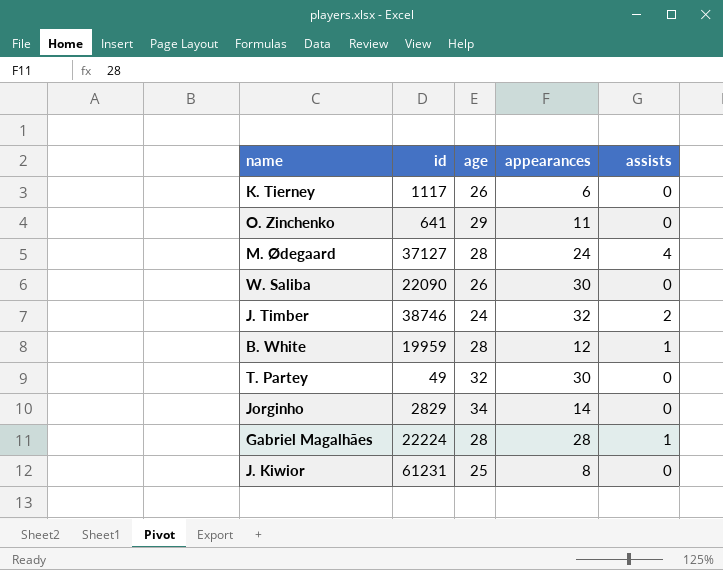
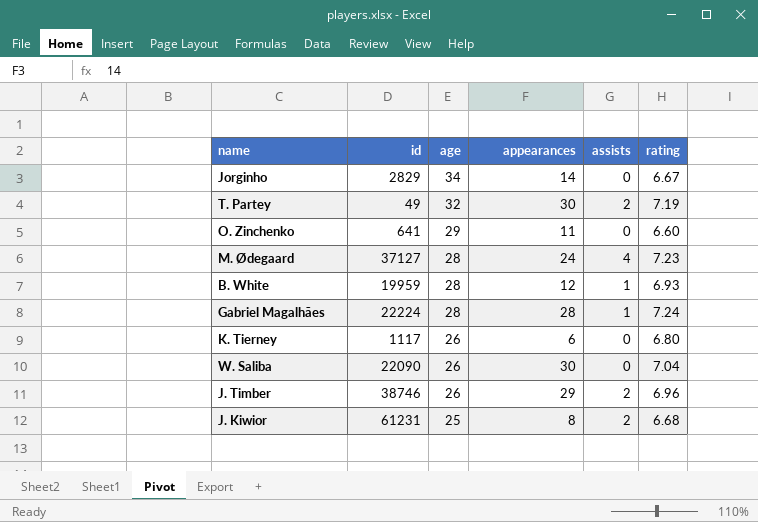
row order: none -> age descending
column rating | position: none -> 6
T. Partey | assists: 0 -> 2
J. Timber | age: 24 -> 26
J. Timber | appearances: 32 -> 29
J. Kiwior | assists: 0 -> 2

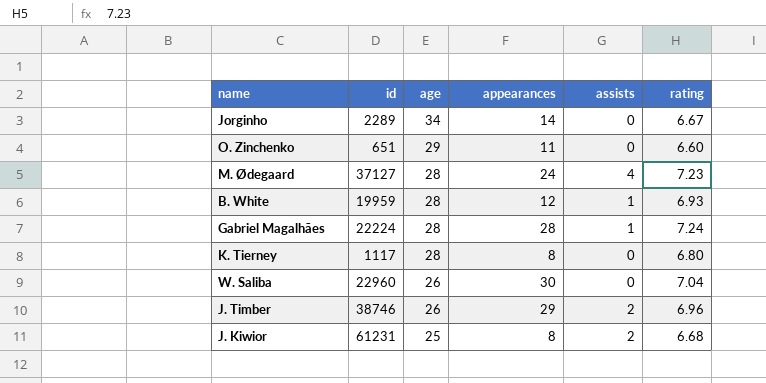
row T. Partey: 49 | 32 | 30 | 2 | 7.19 -> none
Jorginho | id: 2829 -> 2289
O. Zinchenko | id: 641 -> 651
K. Tierney | age: 26 -> 28
K. Tierney | appearances: 6 -> 8
W. Saliba | id: 22090 -> 22960

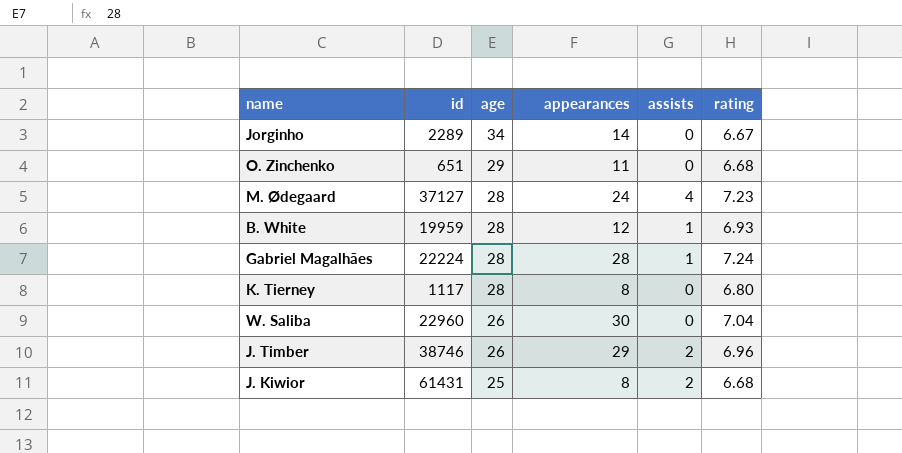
O. Zinchenko | rating: 6.60 -> 6.68
J. Kiwior | id: 61231 -> 61431

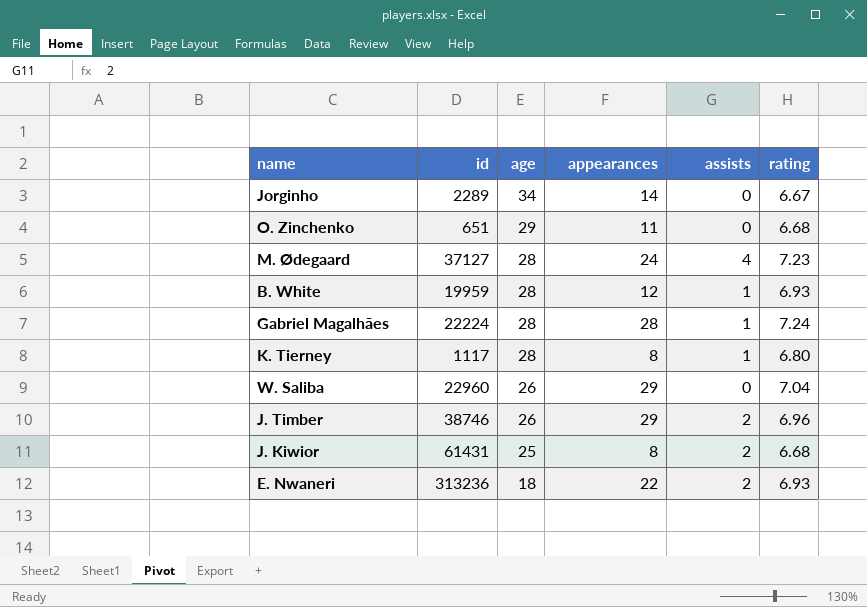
K. Tierney | assists: 0 -> 1
W. Saliba | appearances: 30 -> 29
row E. Nwaneri: none -> 313236 | 18 | 22 | 2 | 6.93

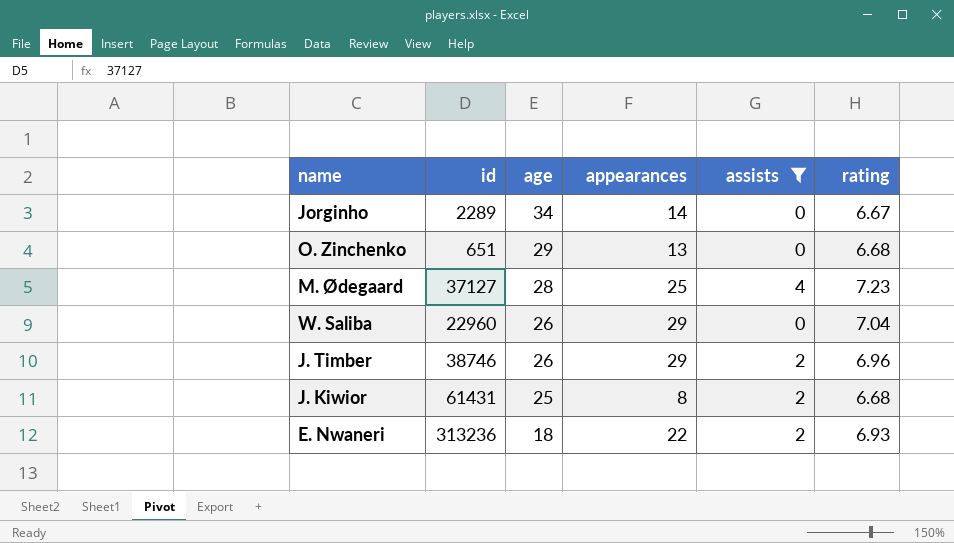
filter: none -> assists != 1
O. Zinchenko | appearances: 11 -> 13
M. Ødegaard | appearances: 24 -> 25

